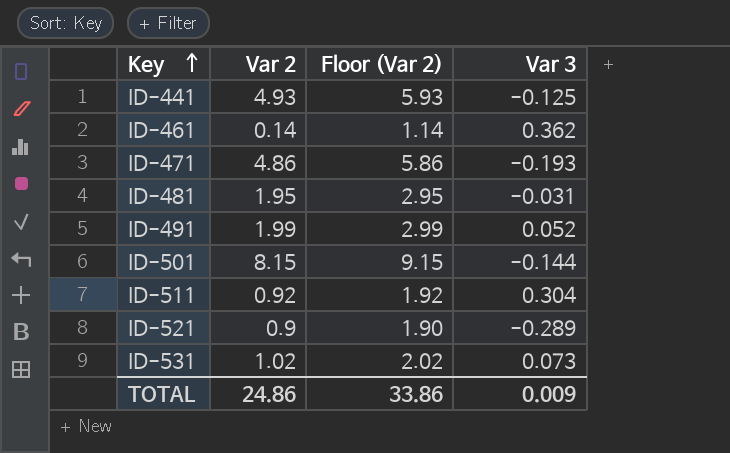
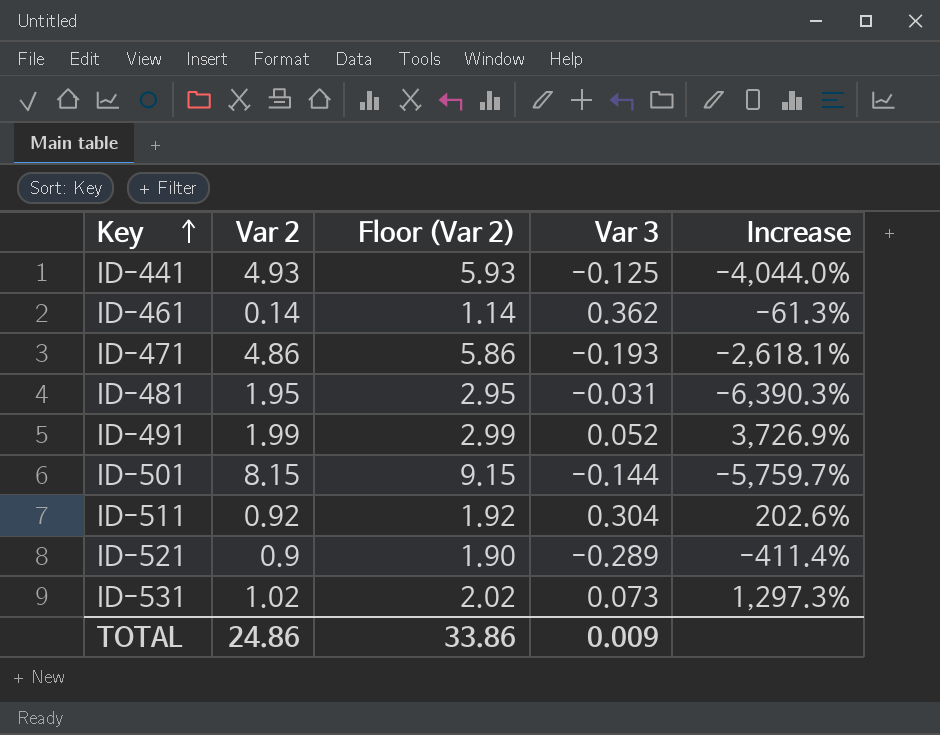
column Increase | formula: none -> ([Var 2] - [Var 3]) / [Var 3]

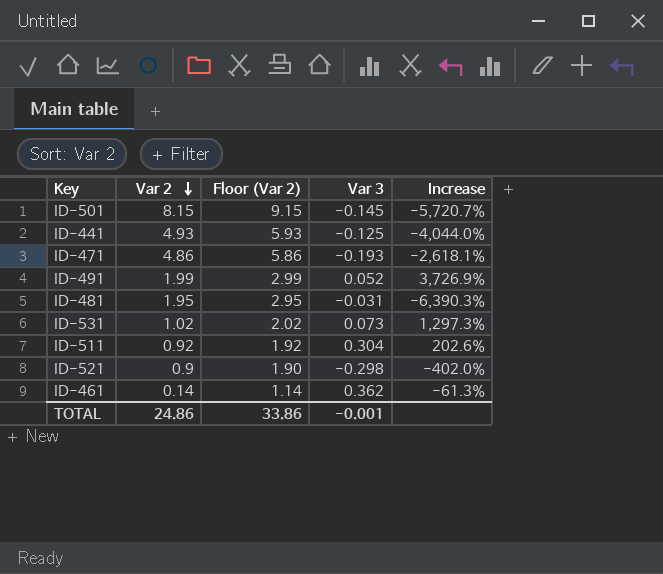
row order: Key ascending -> Var 2 descending
ID-501 | Var 3: -0.144 -> -0.145
ID-501 | Increase: -5,759.7% -> -5,720.7%
ID-521 | Var 3: -0.289 -> -0.298
ID-521 | Increase: -411.4% -> -402.0%
TOTAL | Var 3: 0.009 -> -0.001

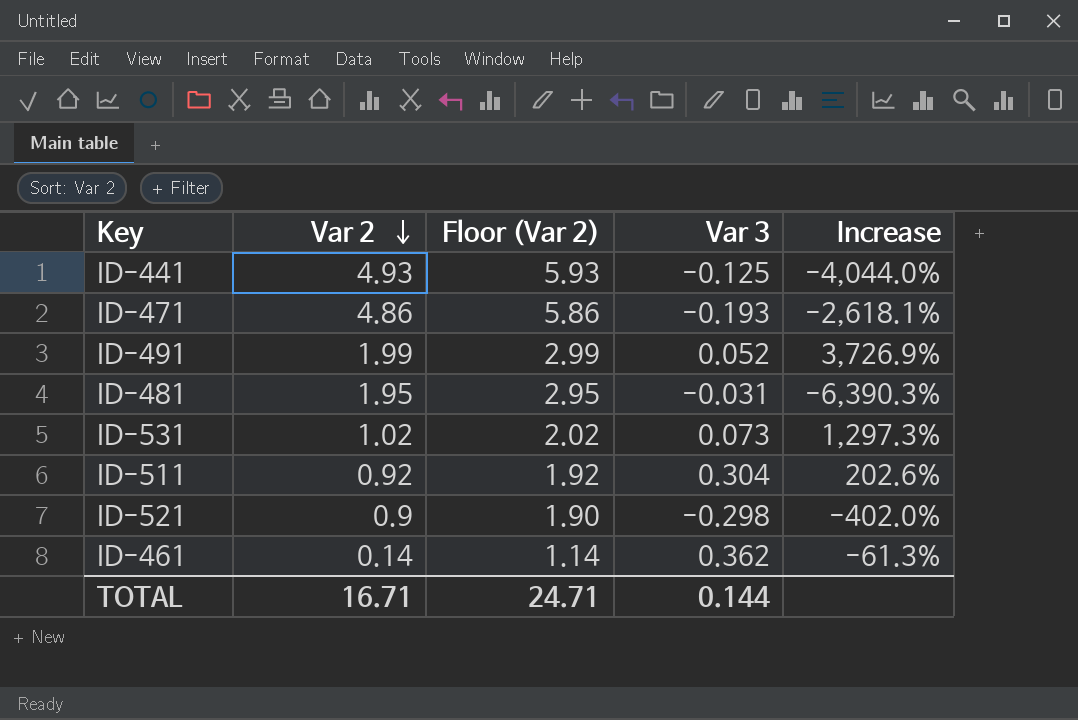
row ID-501: 8.15 | 9.15 | -0.145 | -5,720.7% -> none
TOTAL | Var 2: 24.86 -> 16.71
TOTAL | Floor (Var 2): 33.86 -> 24.71
TOTAL | Var 3: -0.001 -> 0.144

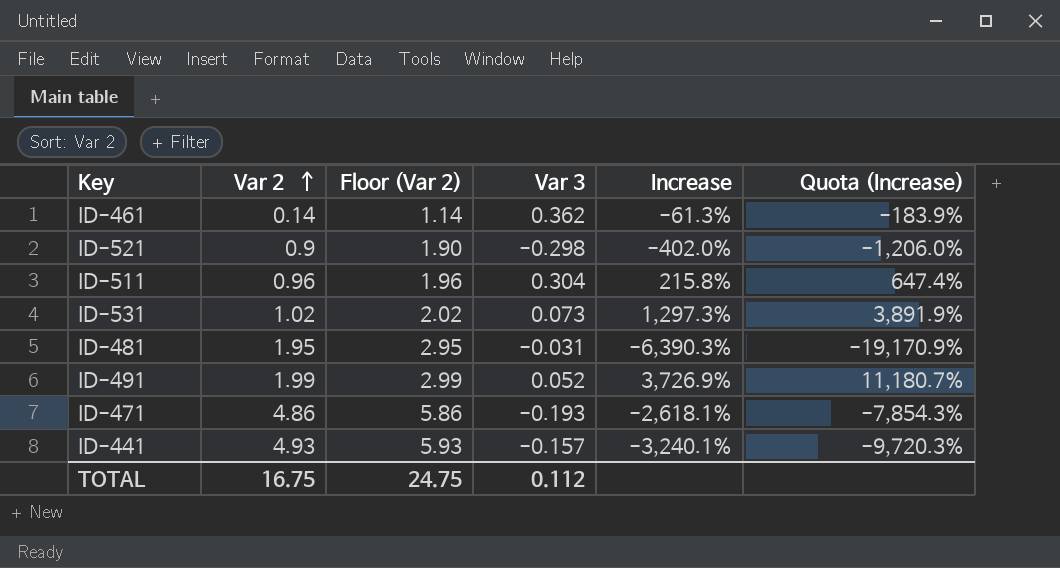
row order: Var 2 descending -> Var 2 ascending
column Quota (Increase) | formula: none -> [Increase] * 3
ID-511 | Var 2: 0.92 -> 0.96
ID-511 | Floor (Var 2): 1.92 -> 1.96
ID-511 | Increase: 202.6% -> 215.8%
ID-441 | Var 3: -0.125 -> -0.157
ID-441 | Increase: -4,044.0% -> -3,240.1%
TOTAL | Var 2: 16.71 -> 16.75
TOTAL | Floor (Var 2): 24.71 -> 24.75
TOTAL | Var 3: 0.144 -> 0.112

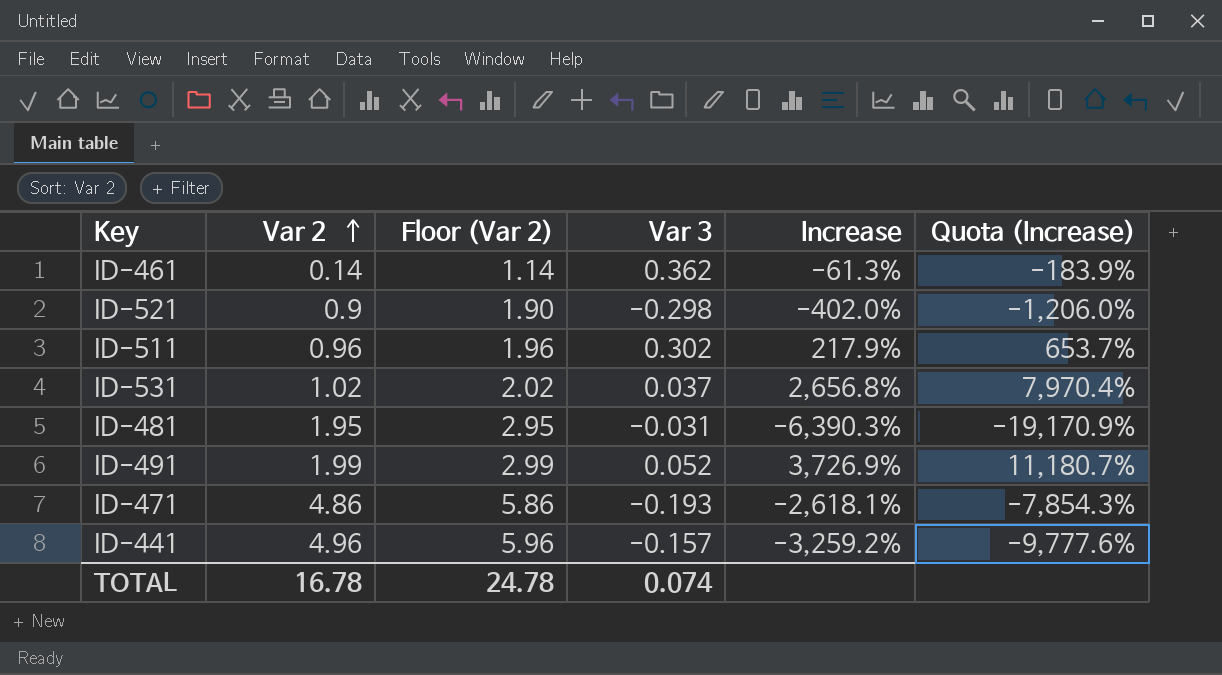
ID-511 | Var 3: 0.304 -> 0.302
ID-511 | Increase: 215.8% -> 217.9%
ID-511 | Quota (Increase): 647.4% -> 653.7%
ID-531 | Var 3: 0.073 -> 0.037
ID-531 | Increase: 1,297.3% -> 2,656.8%
ID-531 | Quota (Increase): 3,891.9% -> 7,970.4%
ID-441 | Var 2: 4.93 -> 4.96
ID-441 | Floor (Var 2): 5.93 -> 5.96
ID-441 | Increase: -3,240.1% -> -3,259.2%
ID-441 | Quota (Increase): -9,720.3% -> -9,777.6%
TOTAL | Var 2: 16.75 -> 16.78
TOTAL | Floor (Var 2): 24.75 -> 24.78
TOTAL | Var 3: 0.112 -> 0.074

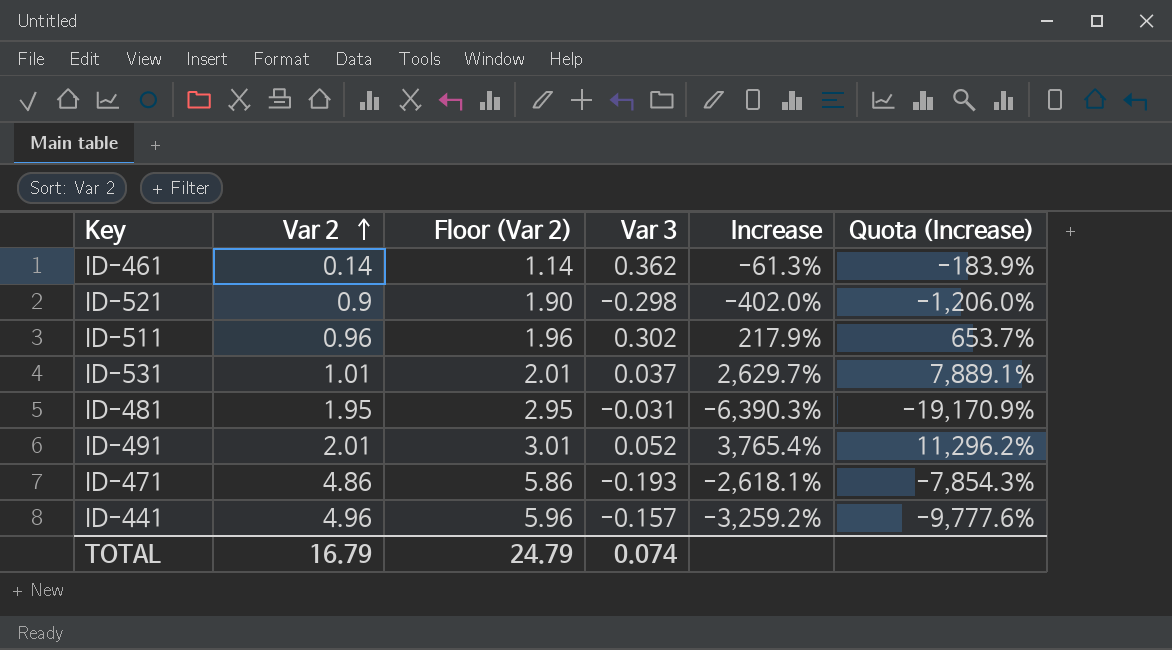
ID-531 | Var 2: 1.02 -> 1.01
ID-531 | Floor (Var 2): 2.02 -> 2.01
ID-531 | Increase: 2,656.8% -> 2,629.7%
ID-531 | Quota (Increase): 7,970.4% -> 7,889.1%
ID-491 | Var 2: 1.99 -> 2.01
ID-491 | Floor (Var 2): 2.99 -> 3.01
ID-491 | Increase: 3,726.9% -> 3,765.4%
ID-491 | Quota (Increase): 11,180.7% -> 11,296.2%
TOTAL | Var 2: 16.78 -> 16.79
TOTAL | Floor (Var 2): 24.78 -> 24.79

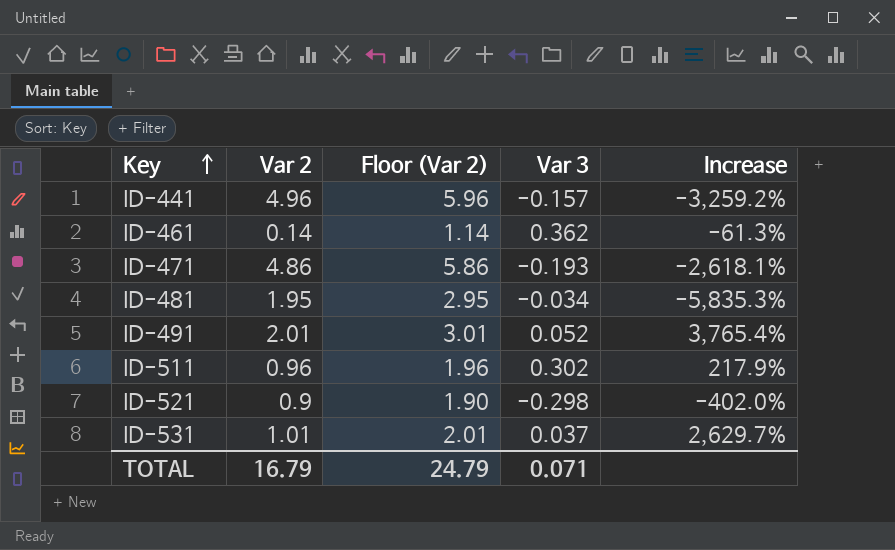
row order: Var 2 ascending -> Key ascending
column Quota (Increase) | formula: [Increase] * 3 -> none
ID-481 | Var 3: -0.031 -> -0.034
ID-481 | Increase: -6,390.3% -> -5,835.3%
TOTAL | Var 3: 0.074 -> 0.071

